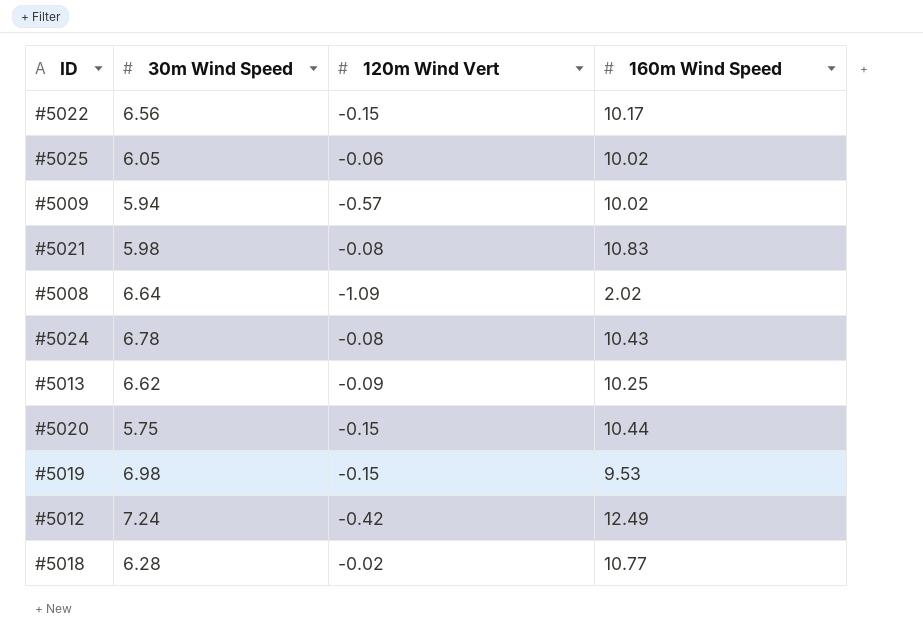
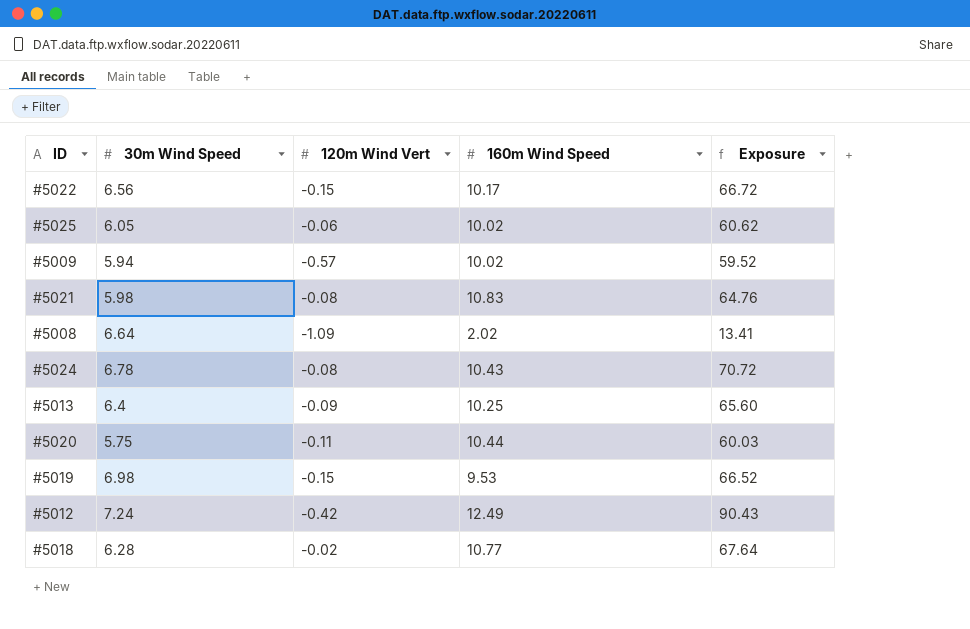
column Exposure | formula: none -> [30m Wind Speed] * [160m Wind Speed]
#5013 | 30m Wind Speed: 6.62 -> 6.4
#5020 | 120m Wind Vert: -0.15 -> -0.11

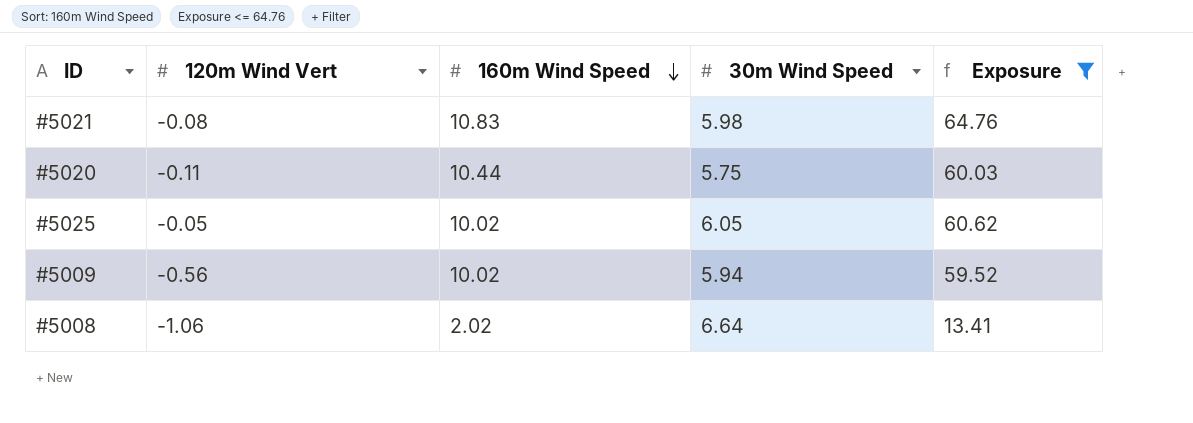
filter: none -> Exposure <= 64.76
row order: none -> 160m Wind Speed descending
column 30m Wind Speed | position: 2 -> 4
#5025 | 120m Wind Vert: -0.06 -> -0.05
#5009 | 120m Wind Vert: -0.57 -> -0.56
#5008 | 120m Wind Vert: -1.09 -> -1.06

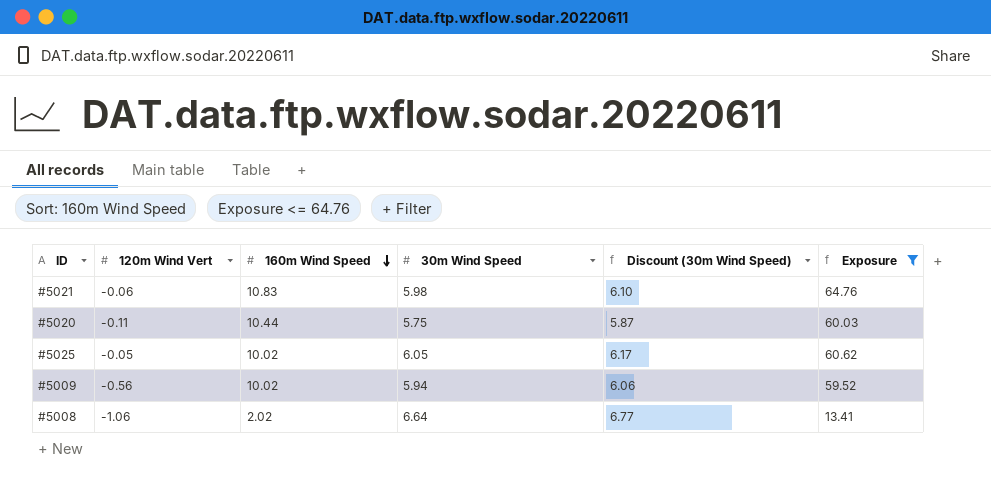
column Discount (30m Wind Speed) | formula: none -> [30m Wind Speed] * 1.02
#5021 | 120m Wind Vert: -0.08 -> -0.06

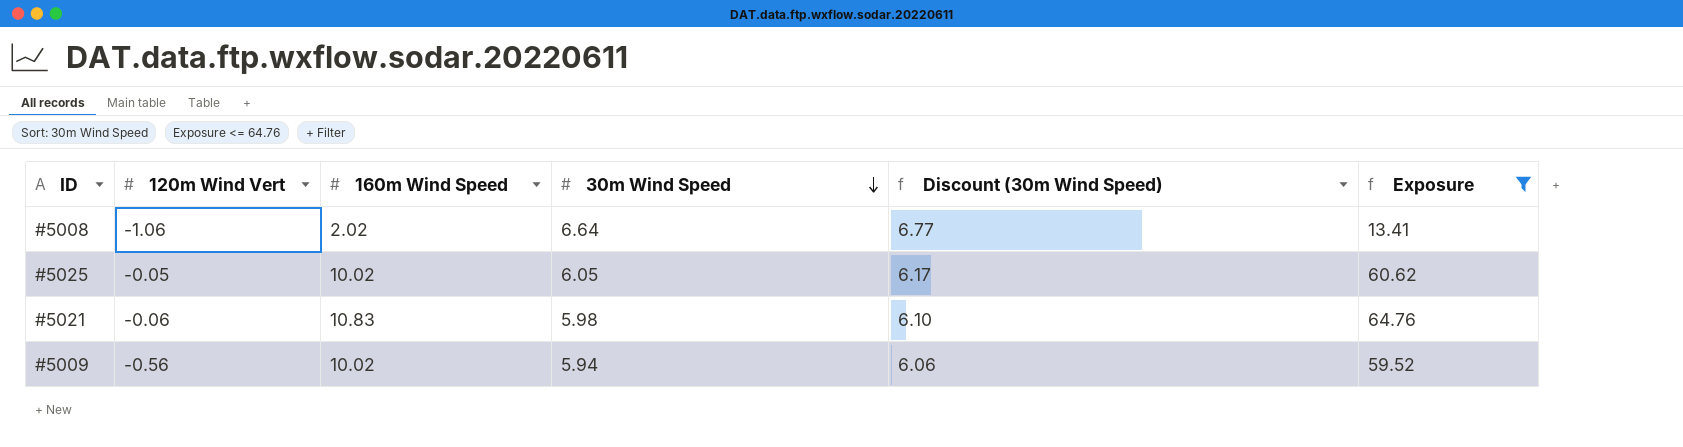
row order: 160m Wind Speed descending -> 30m Wind Speed descending
row #5020: -0.11 | 10.44 | 5.75 | 5.87 | 60.03 -> none

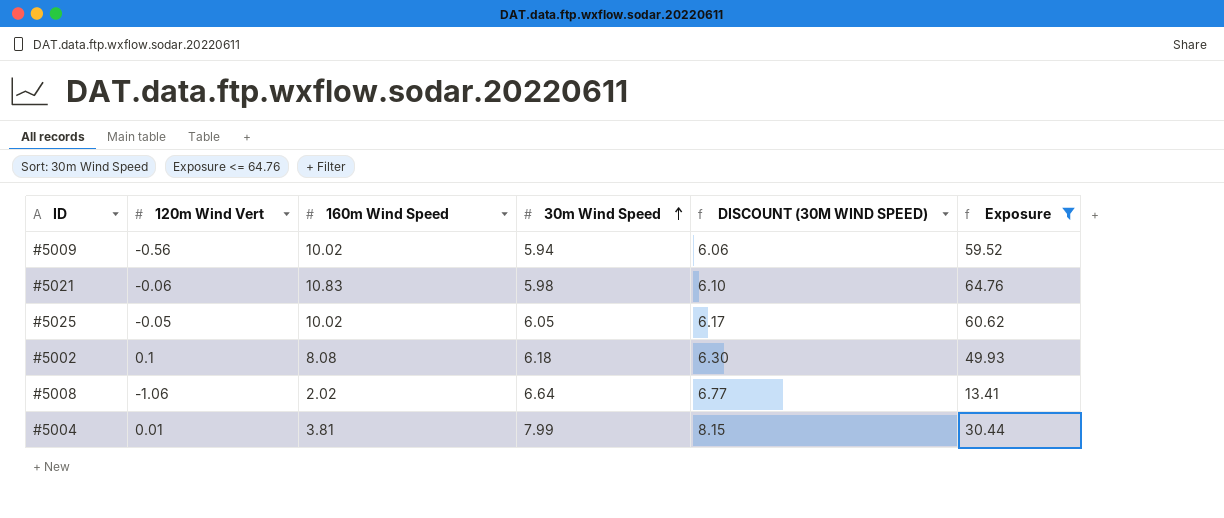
row order: 30m Wind Speed descending -> 30m Wind Speed ascending
column name: Discount (30m Wind Speed) -> DISCOUNT (30M WIND SPEED)
row #5002: none -> 0.1 | 8.08 | 6.18 | 6.30 | 49.93
row #5004: none -> 0.01 | 3.81 | 7.99 | 8.15 | 30.44

